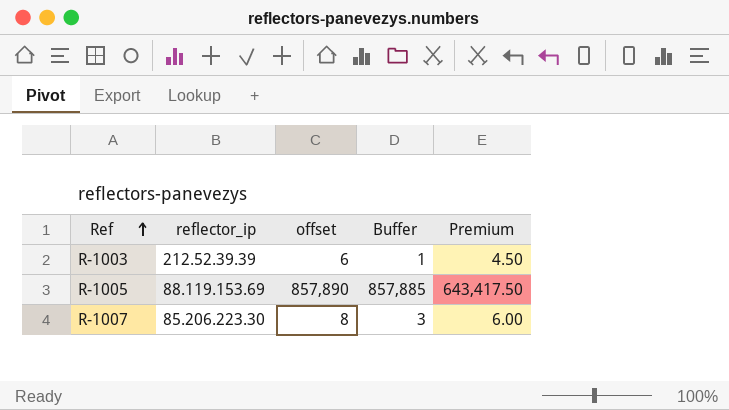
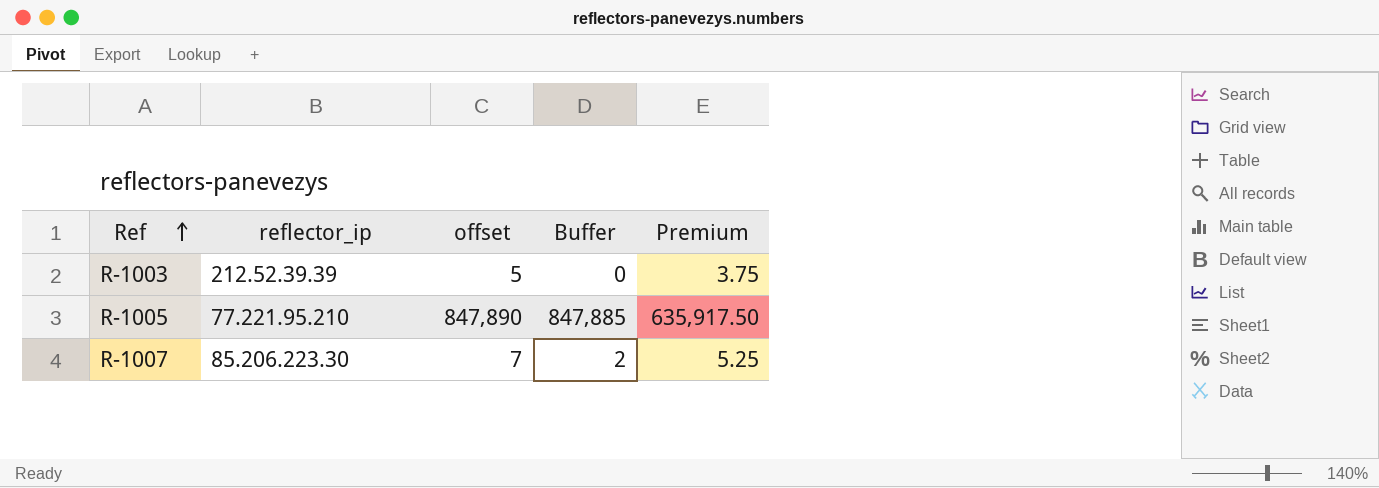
R-1003 | offset: 6 -> 5
R-1003 | Buffer: 1 -> 0
R-1003 | Premium: 4.50 -> 3.75
R-1005 | reflector_ip: 88.119.153.69 -> 77.221.95.210
R-1005 | offset: 857,890 -> 847,890
R-1005 | Buffer: 857,885 -> 847,885
R-1005 | Premium: 643,417.50 -> 635,917.50
R-1007 | offset: 8 -> 7
R-1007 | Buffer: 3 -> 2
R-1007 | Premium: 6.00 -> 5.25

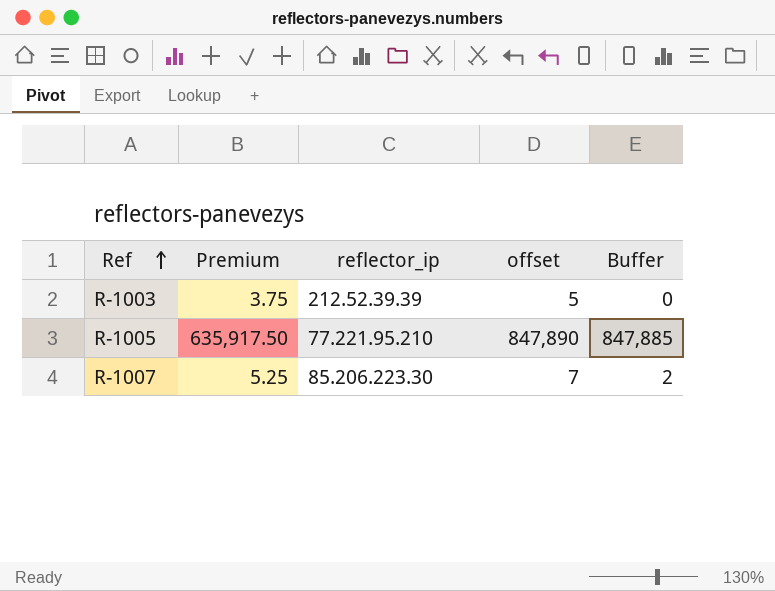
column Premium | position: 5 -> 2

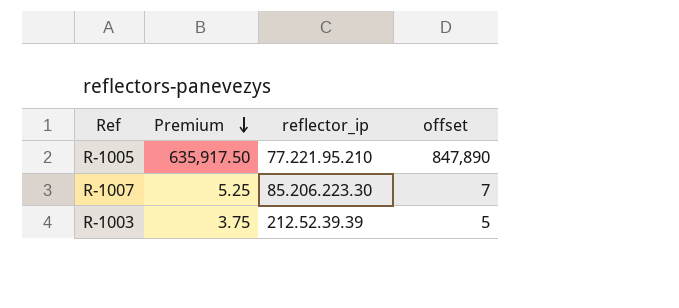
row order: Ref ascending -> Premium descending
column Buffer | formula: [offset] - 5 -> none

